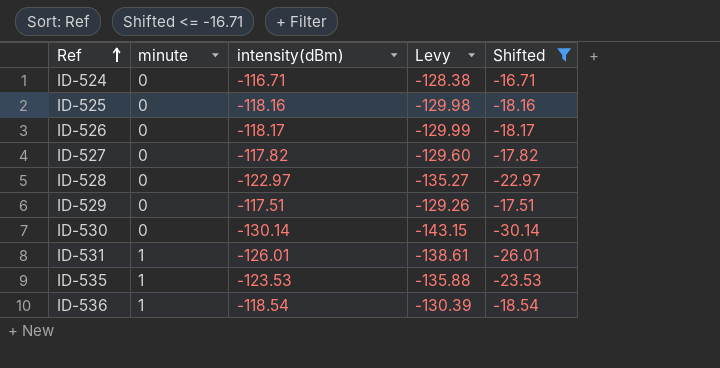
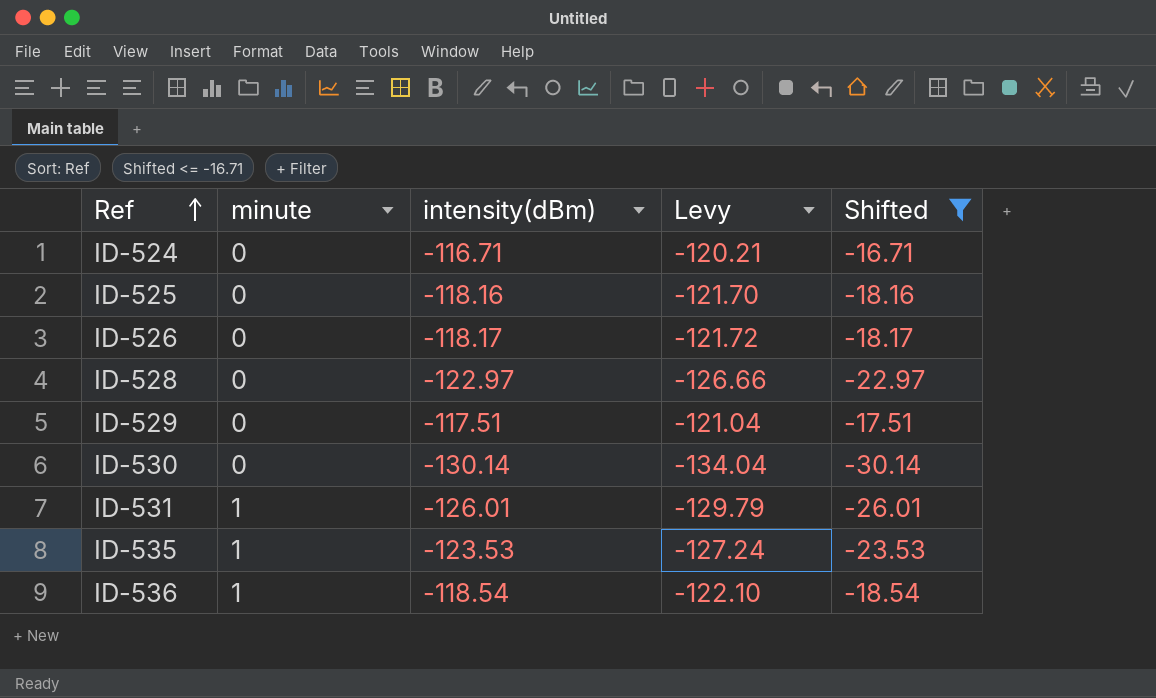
column Levy | formula: [intensity(dBm)] * 1.1 -> [intensity(dBm)] * 1.03
row ID-527: 0 | -117.82 | -129.60 | -17.82 -> none

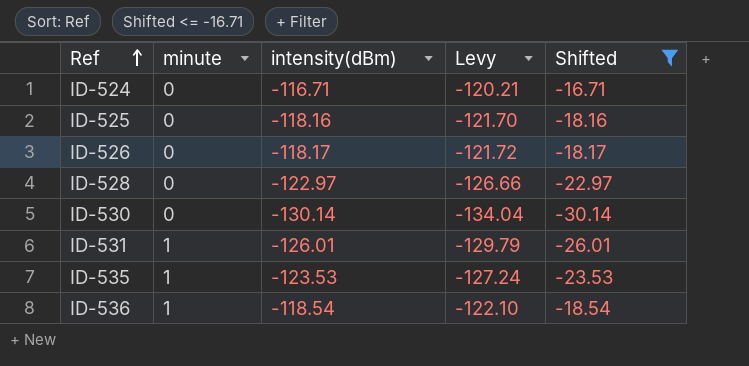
row ID-529: 0 | -117.51 | -121.04 | -17.51 -> none

